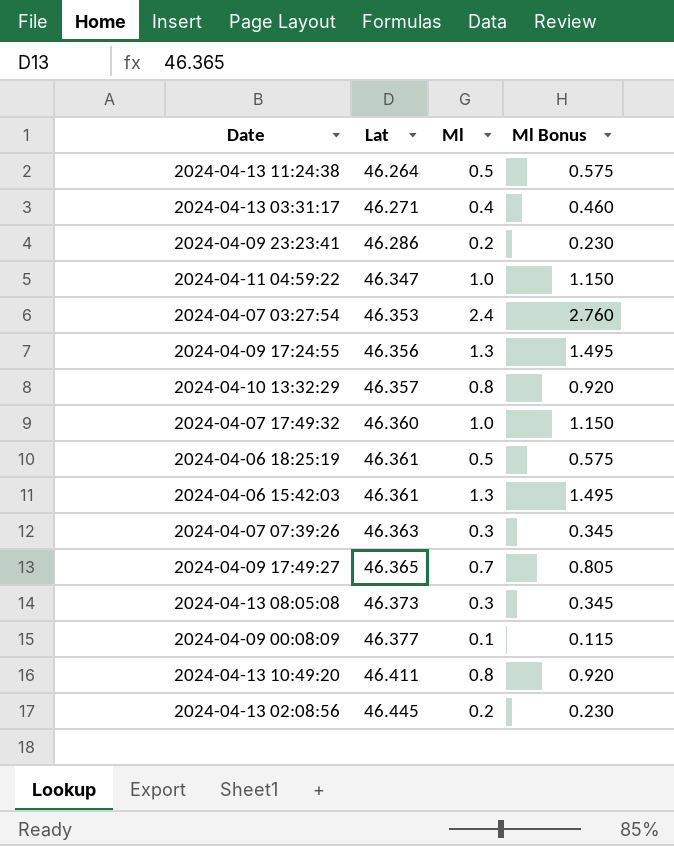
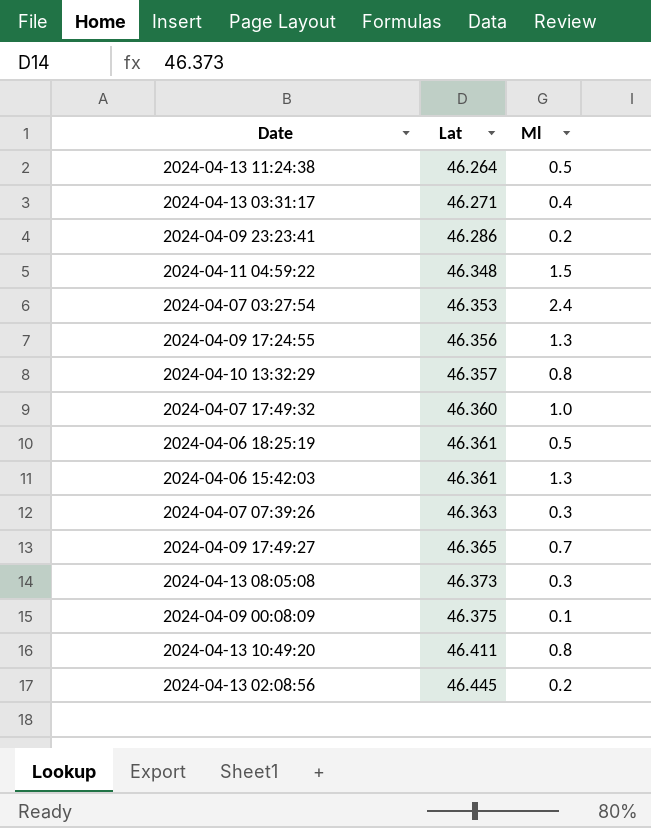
column Ml Bonus | formula: [Ml] * 1.15 -> none
2024-04-11 04:59:22 | Lat: 46.347 -> 46.348
2024-04-11 04:59:22 | Ml: 1.0 -> 1.5
2024-04-09 00:08:09 | Lat: 46.377 -> 46.375

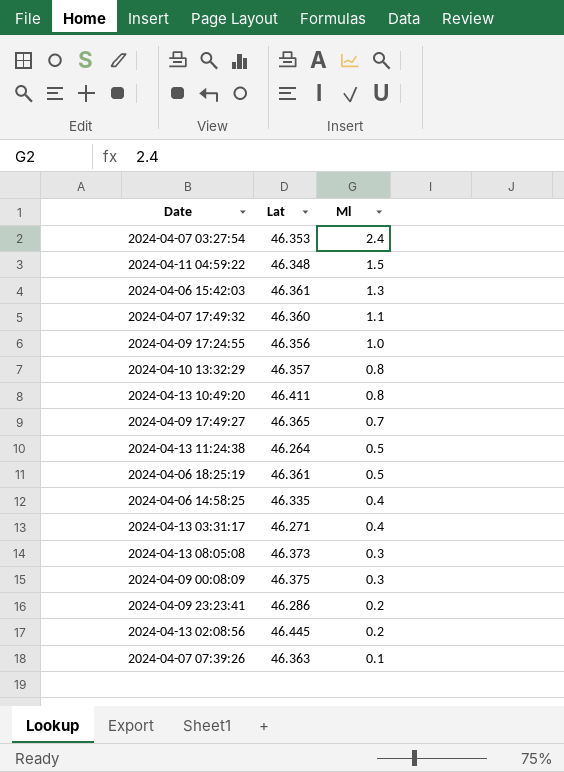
row order: Lat ascending -> Ml descending
2024-04-07 17:49:32 | Ml: 1.0 -> 1.1
2024-04-09 17:24:55 | Ml: 1.3 -> 1.0
row 2024-04-06 14:58:25: none -> 46.335 | 0.4
2024-04-09 00:08:09 | Ml: 0.1 -> 0.3
2024-04-07 07:39:26 | Ml: 0.3 -> 0.1

